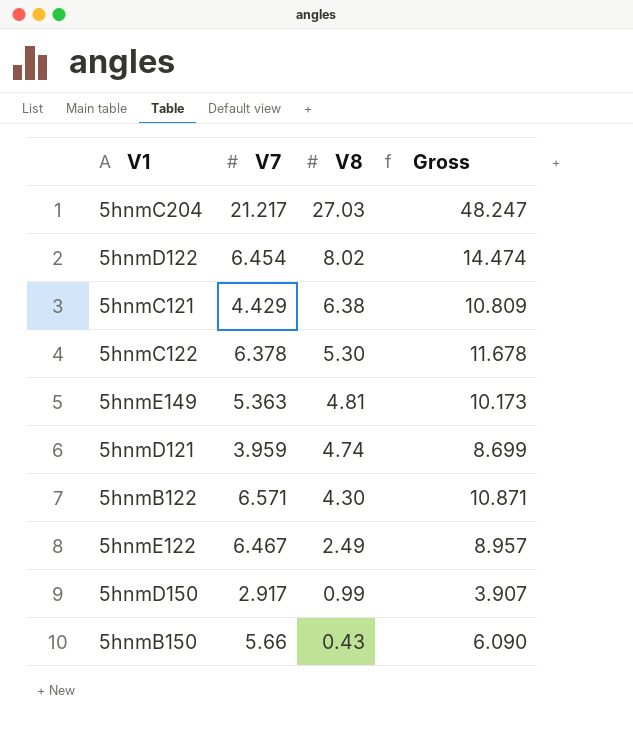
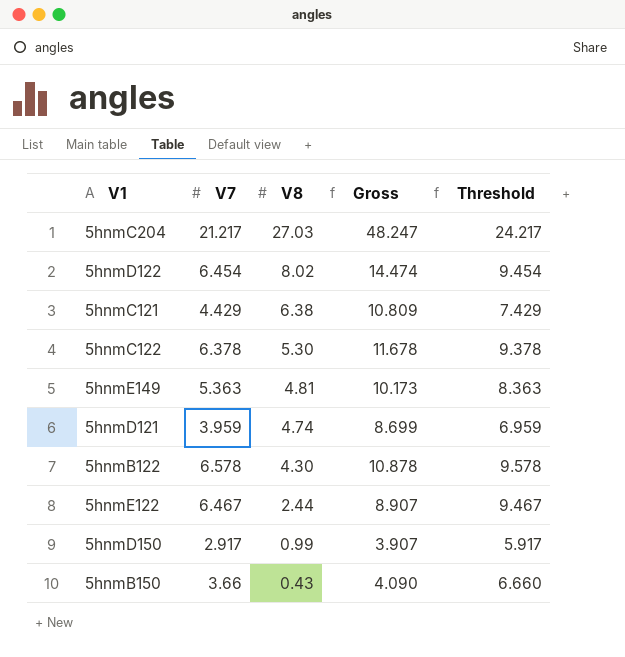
column Threshold | formula: none -> [V7] + 3
5hnmB122 | V7: 6.571 -> 6.578
5hnmB122 | Gross: 10.871 -> 10.878
5hnmE122 | V8: 2.49 -> 2.44
5hnmE122 | Gross: 8.957 -> 8.907
5hnmB150 | V7: 5.66 -> 3.66
5hnmB150 | Gross: 6.090 -> 4.090

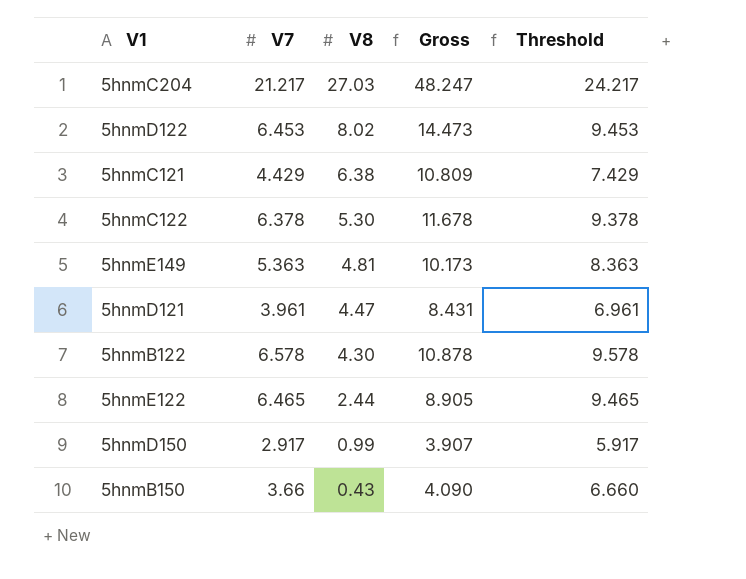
5hnmD122 | V7: 6.454 -> 6.453
5hnmD122 | Gross: 14.474 -> 14.473
5hnmD122 | Threshold: 9.454 -> 9.453
5hnmD121 | V7: 3.959 -> 3.961
5hnmD121 | V8: 4.74 -> 4.47
5hnmD121 | Gross: 8.699 -> 8.431
5hnmD121 | Threshold: 6.959 -> 6.961
5hnmE122 | V7: 6.467 -> 6.465
5hnmE122 | Gross: 8.907 -> 8.905
5hnmE122 | Threshold: 9.467 -> 9.465

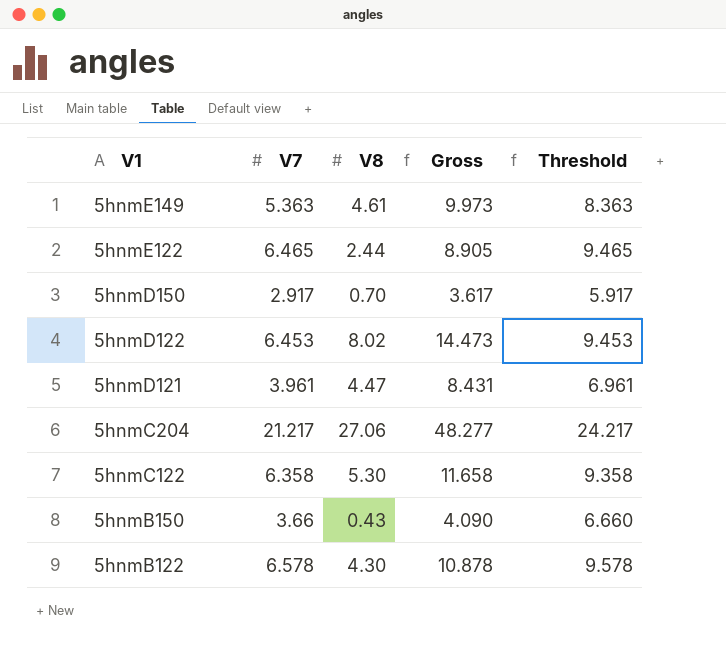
row order: V8 descending -> V1 descending
row 5hnmC121: 4.429 | 6.38 | 10.809 | 7.429 -> none
5hnmE149 | V8: 4.81 -> 4.61
5hnmE149 | Gross: 10.173 -> 9.973
5hnmD150 | V8: 0.99 -> 0.70
5hnmD150 | Gross: 3.907 -> 3.617
5hnmC204 | V8: 27.03 -> 27.06
5hnmC204 | Gross: 48.247 -> 48.277
5hnmC122 | V7: 6.378 -> 6.358
5hnmC122 | Gross: 11.678 -> 11.658
5hnmC122 | Threshold: 9.378 -> 9.358

